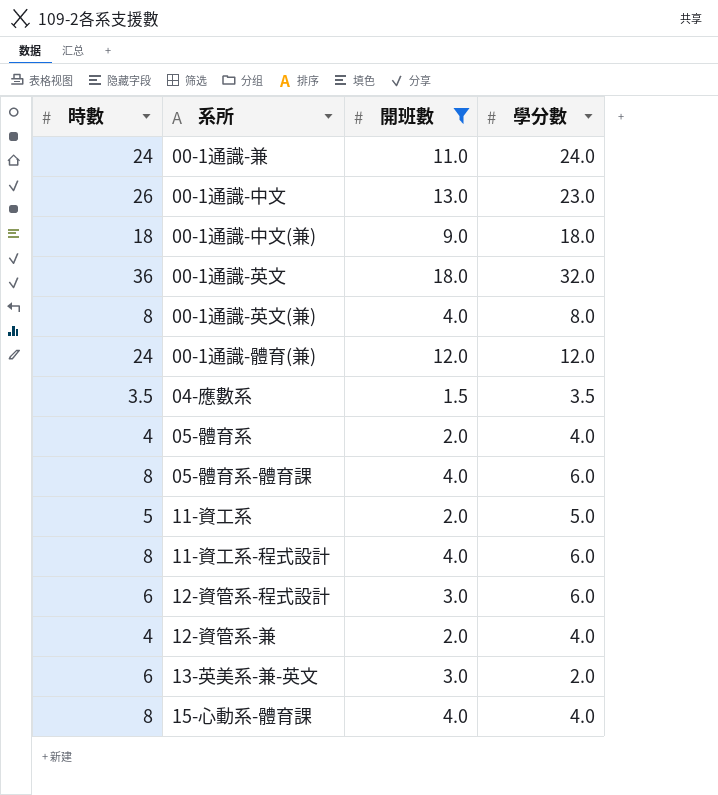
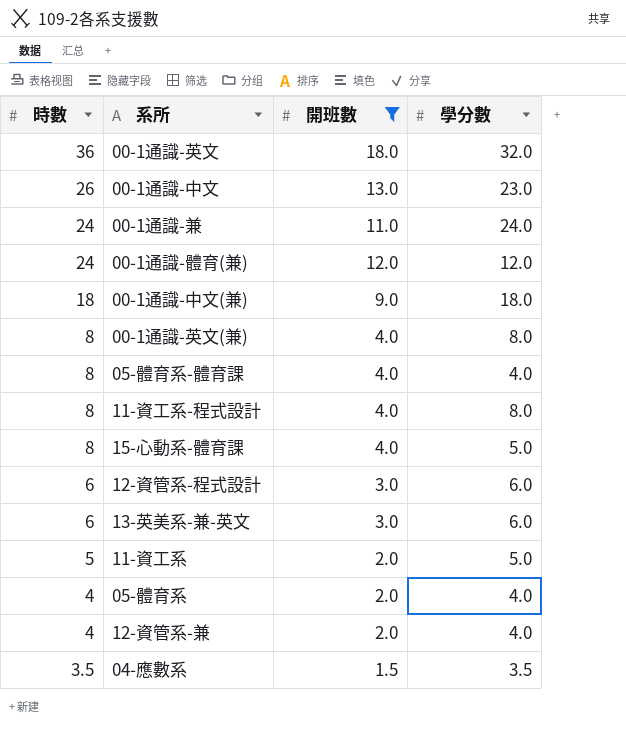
row order: none -> 時數 descending
05-體育系-體育課 | 學分數: 6.0 -> 4.0
11-資工系-程式設計 | 學分數: 6.0 -> 8.0
15-心動系-體育課 | 學分數: 4.0 -> 5.0
13-英美系-兼-英文 | 學分數: 2.0 -> 6.0

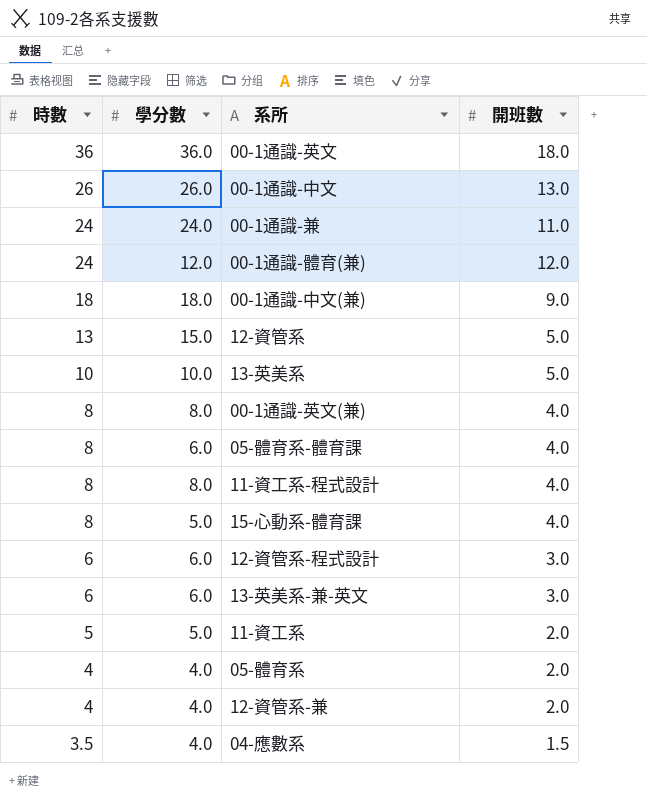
filter: 開班數 != 5.0 -> none
column 學分數 | position: 4 -> 2
00-1通識-英文 | 學分數: 32.0 -> 36.0
00-1通識-中文 | 學分數: 23.0 -> 26.0
05-體育系-體育課 | 學分數: 4.0 -> 6.0
04-應數系 | 學分數: 3.5 -> 4.0

